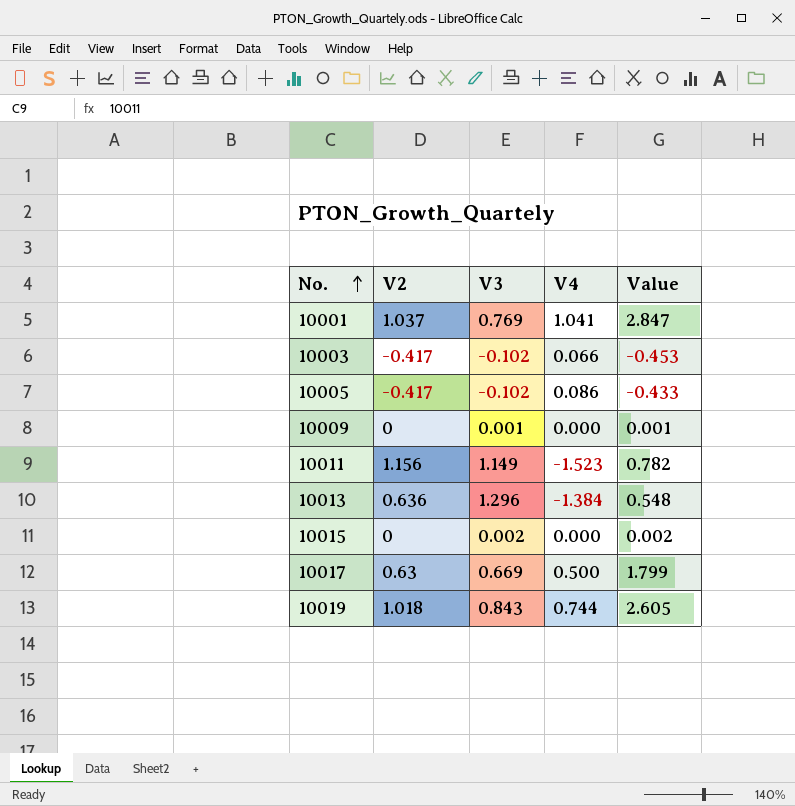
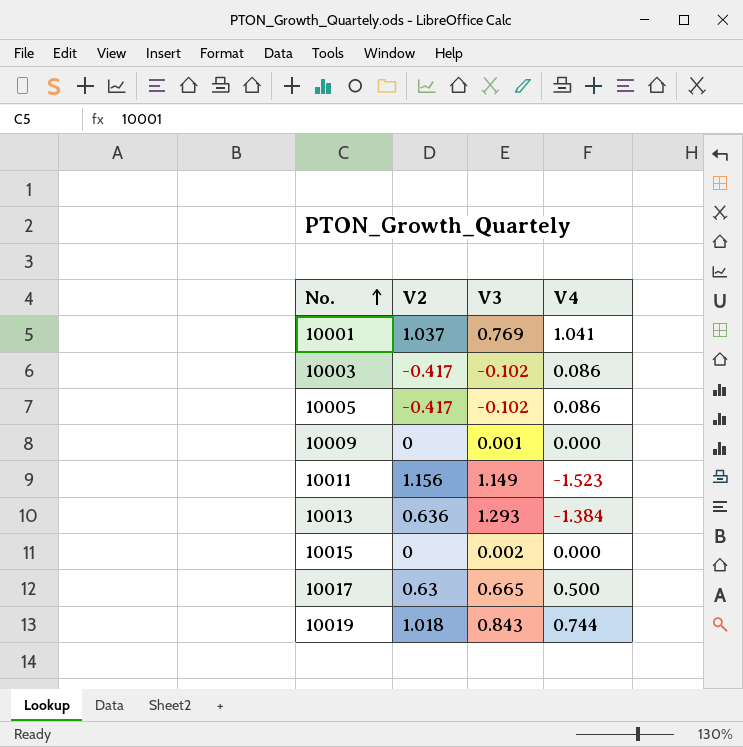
column Value | formula: [V2] + [V3] + [V4] -> none
10003 | V4: 0.066 -> 0.086
10013 | V3: 1.296 -> 1.293
10017 | V3: 0.669 -> 0.665

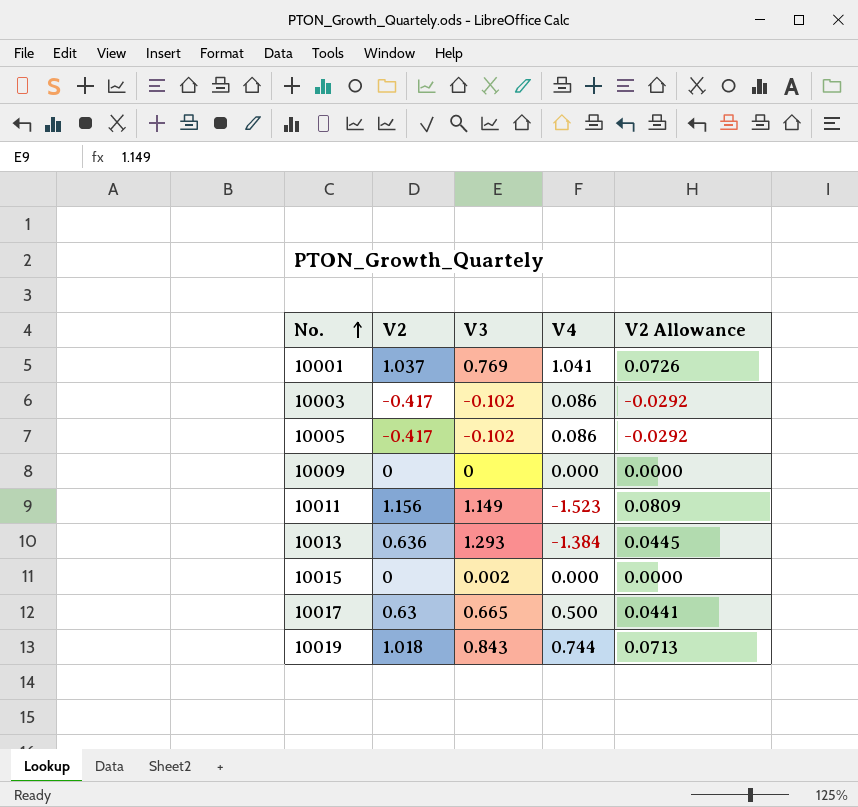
column V2 Allowance | formula: none -> [V2] * 0.07
10009 | V3: 0.001 -> 0

